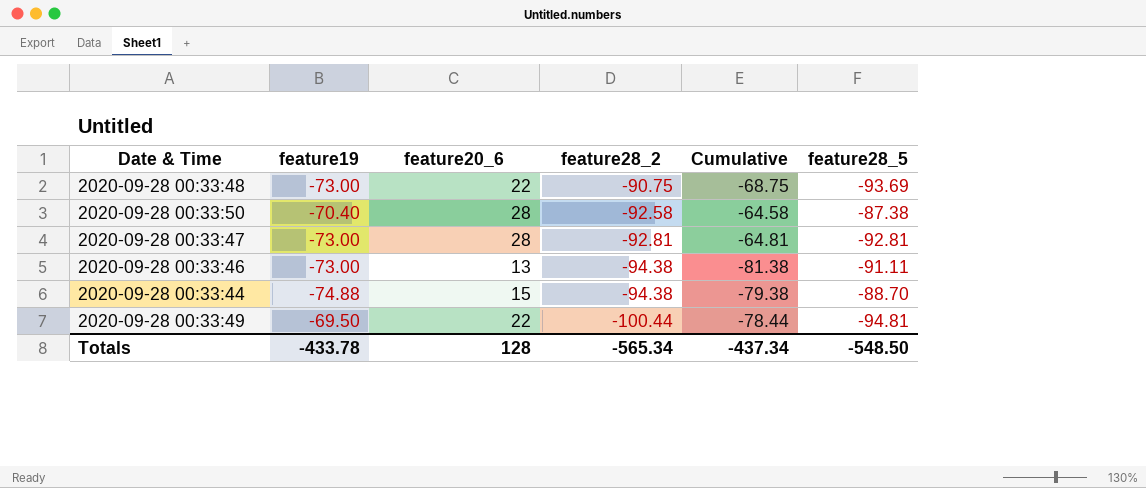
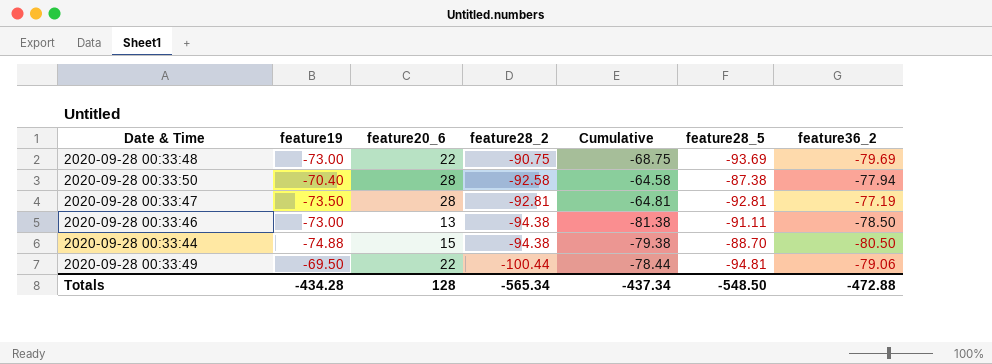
column feature36_2 | position: none -> 7
2020-09-28 00:33:47 | feature19: -73.00 -> -73.50
Totals | feature19: -433.78 -> -434.28

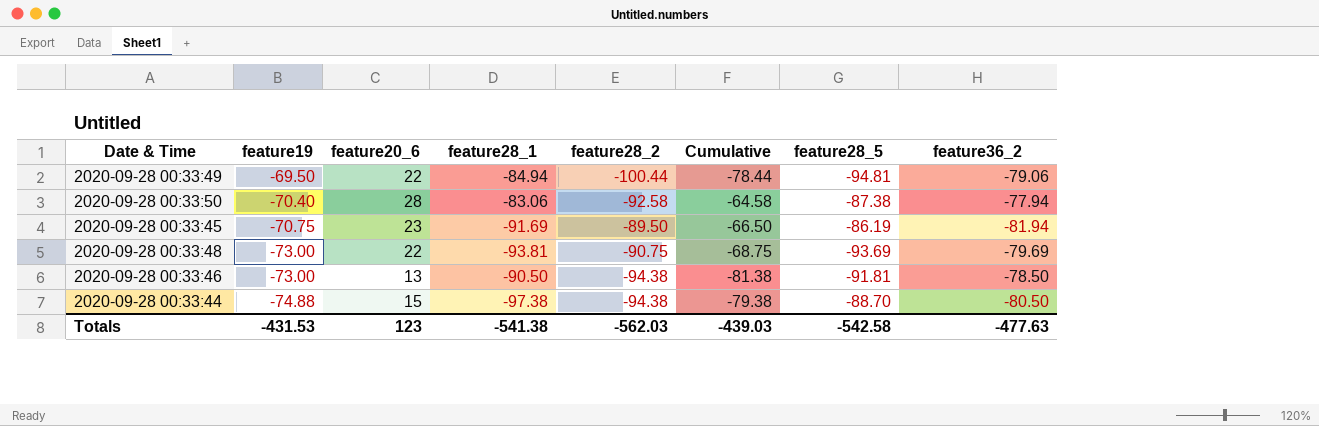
row order: feature28_2 descending -> feature19 descending
column feature28_1 | position: none -> 4
row 2020-09-28 00:33:47: -73.50 | 28 | -92.81 | -64.81 | -92.81 | -77.19 -> none
row 2020-09-28 00:33:45: none -> -70.75 | 23 | -91.69 | -89.50 | -66.50 | -86.19 | -81.94
2020-09-28 00:33:46 | feature28_5: -91.11 -> -91.81
Totals | feature19: -434.28 -> -431.53
Totals | feature20_6: 128 -> 123
Totals | feature28_2: -565.34 -> -562.03
Totals | Cumulative: -437.34 -> -439.03
Totals | feature28_5: -548.50 -> -542.58
Totals | feature36_2: -472.88 -> -477.63

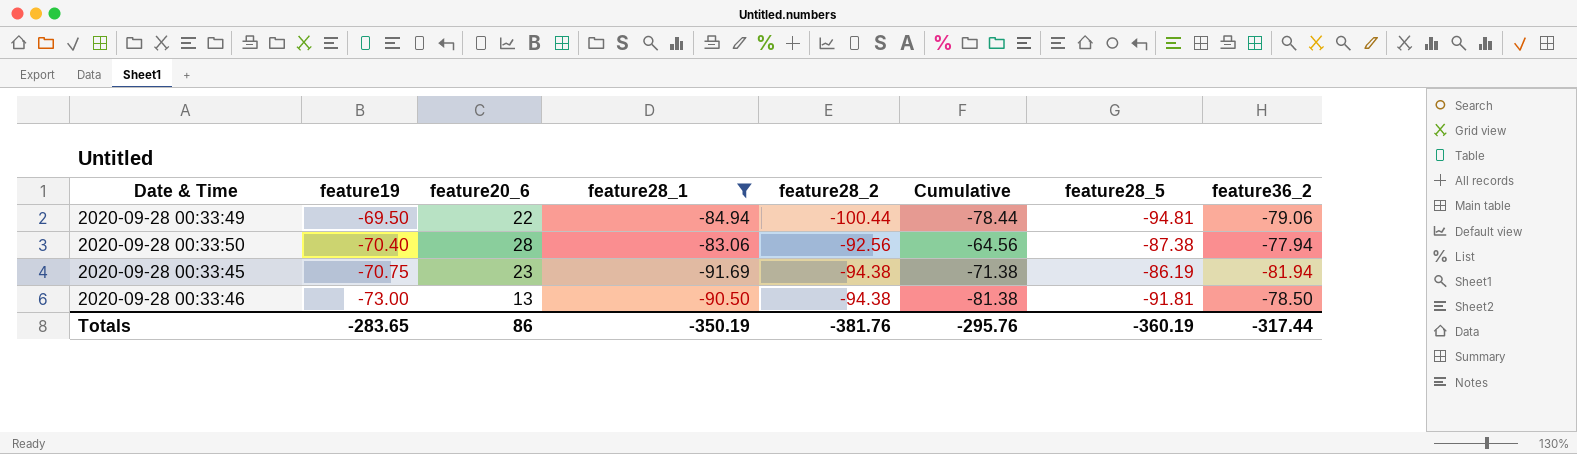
filter: none -> feature28_1 >= -91.69
2020-09-28 00:33:50 | feature28_2: -92.58 -> -92.56
2020-09-28 00:33:50 | Cumulative: -64.58 -> -64.56
2020-09-28 00:33:45 | feature28_2: -89.50 -> -94.38
2020-09-28 00:33:45 | Cumulative: -66.50 -> -71.38
Totals | feature19: -431.53 -> -283.65
Totals | feature20_6: 123 -> 86
Totals | feature28_1: -541.38 -> -350.19
Totals | feature28_2: -562.03 -> -381.76
Totals | Cumulative: -439.03 -> -295.76
Totals | feature28_5: -542.58 -> -360.19
Totals | feature36_2: -477.63 -> -317.44

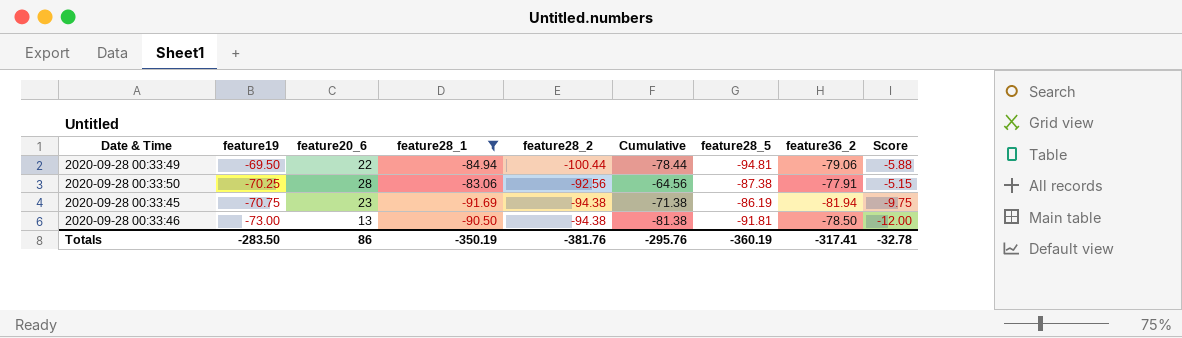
column Score | formula: none -> [feature28_1] - [feature36_2]
2020-09-28 00:33:50 | feature19: -70.40 -> -70.25
2020-09-28 00:33:50 | feature36_2: -77.94 -> -77.91
Totals | feature19: -283.65 -> -283.50
Totals | feature36_2: -317.44 -> -317.41

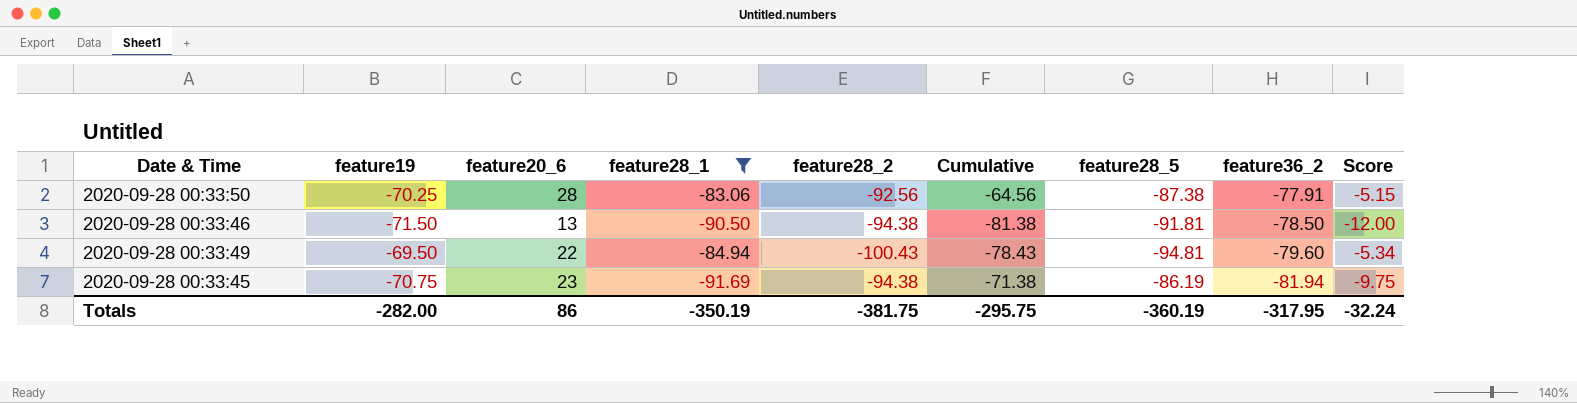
row order: feature19 descending -> feature36_2 descending
2020-09-28 00:33:46 | feature19: -73.00 -> -71.50
2020-09-28 00:33:49 | feature28_2: -100.44 -> -100.43
2020-09-28 00:33:49 | Cumulative: -78.44 -> -78.43
2020-09-28 00:33:49 | feature36_2: -79.06 -> -79.60
2020-09-28 00:33:49 | Score: -5.88 -> -5.34
Totals | feature19: -283.50 -> -282.00
Totals | feature28_2: -381.76 -> -381.75
Totals | Cumulative: -295.76 -> -295.75
Totals | feature36_2: -317.41 -> -317.95
Totals | Score: -32.78 -> -32.24

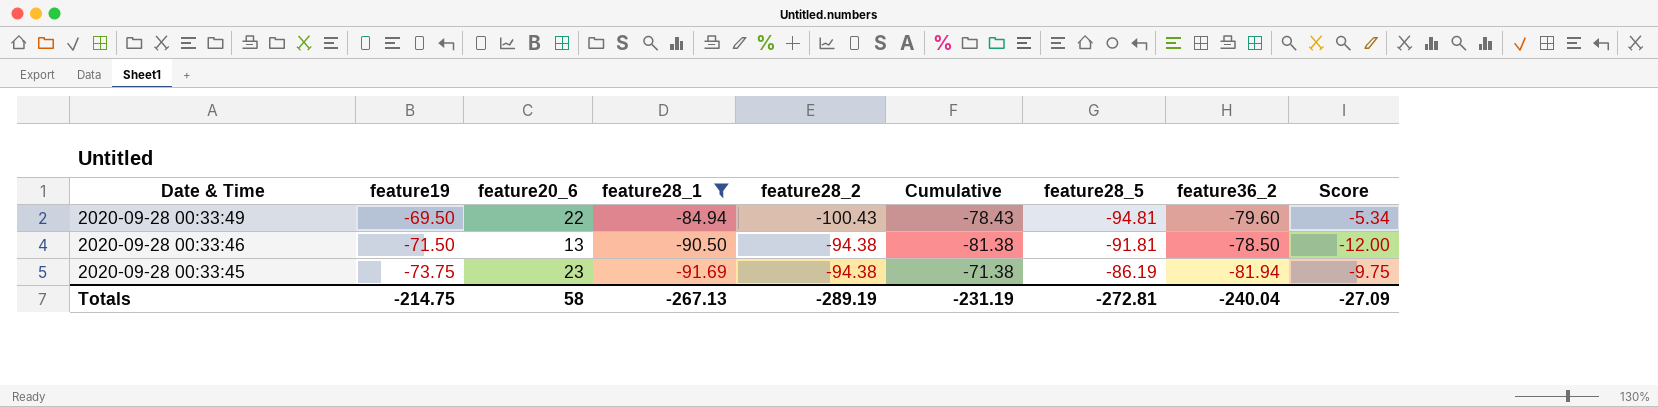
row order: feature36_2 descending -> Date & Time descending
row 2020-09-28 00:33:50: -70.25 | 28 | -83.06 | -92.56 | -64.56 | -87.38 | -77.91 | -5.15 -> none
2020-09-28 00:33:45 | feature19: -70.75 -> -73.75
Totals | feature19: -282.00 -> -214.75
Totals | feature20_6: 86 -> 58
Totals | feature28_1: -350.19 -> -267.13
Totals | feature28_2: -381.75 -> -289.19
Totals | Cumulative: -295.75 -> -231.19
Totals | feature28_5: -360.19 -> -272.81
Totals | feature36_2: -317.95 -> -240.04
Totals | Score: -32.24 -> -27.09

